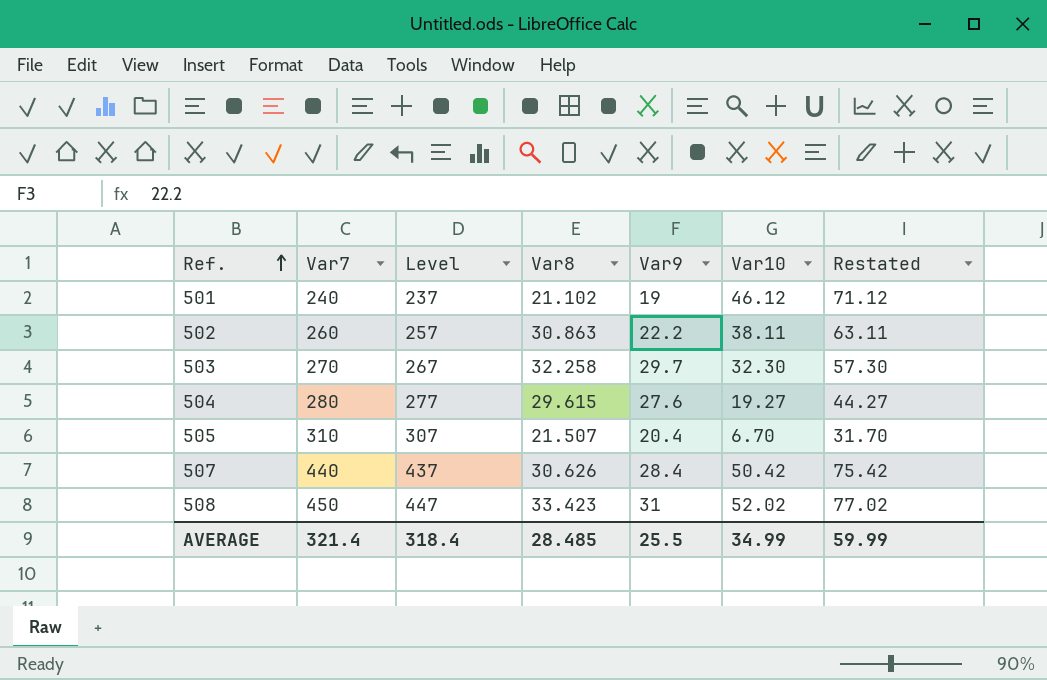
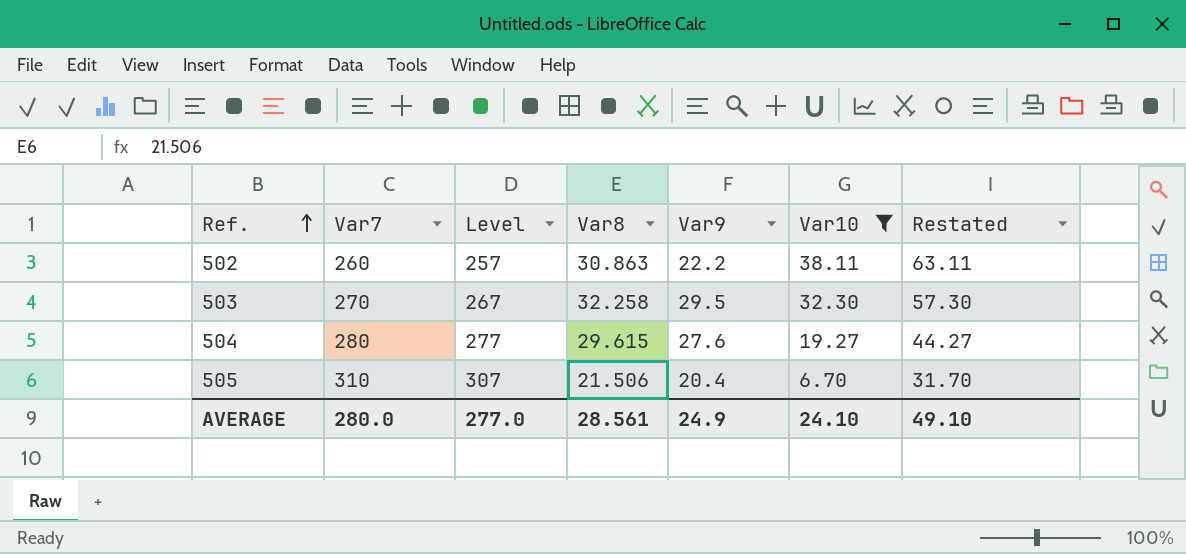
filter: none -> Var10 <= 38.11
503 | Var9: 29.7 -> 29.5
505 | Var8: 21.507 -> 21.506
AVERAGE | Var7: 321.4 -> 280.0
AVERAGE | Level: 318.4 -> 277.0
AVERAGE | Var8: 28.485 -> 28.561
AVERAGE | Var9: 25.5 -> 24.9
AVERAGE | Var10: 34.99 -> 24.10
AVERAGE | Restated: 59.99 -> 49.10

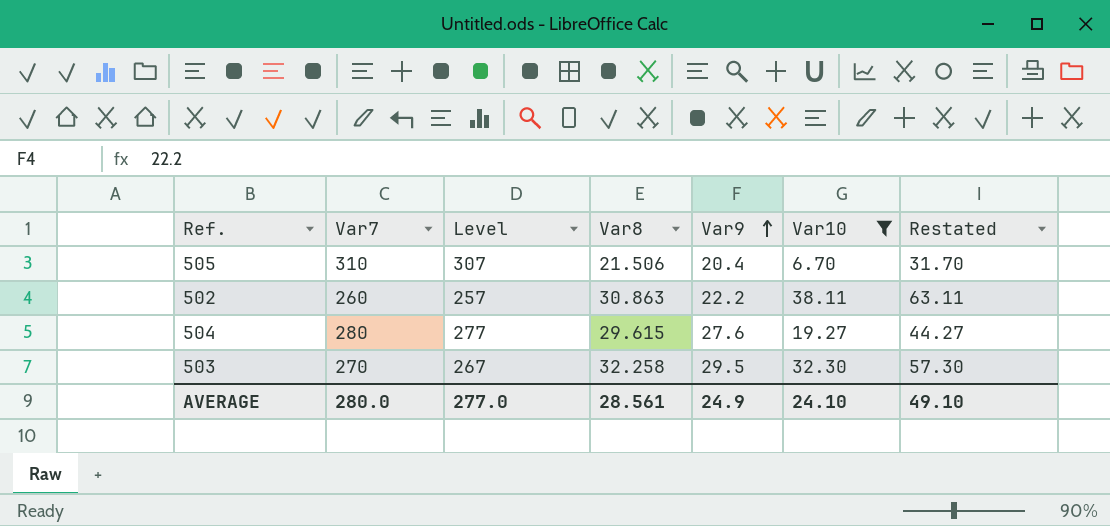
row order: Ref. ascending -> Var9 ascending

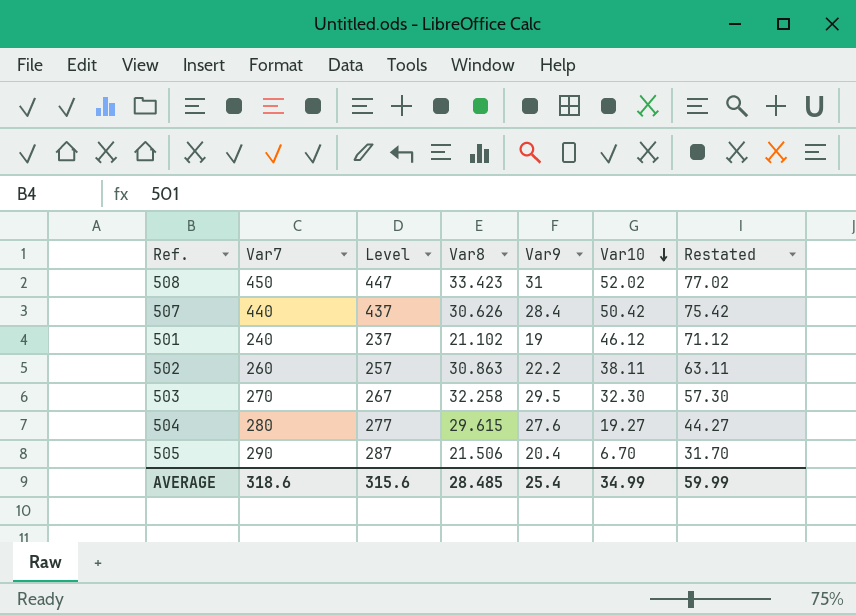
filter: Var10 <= 38.11 -> none
row order: Var9 ascending -> Var10 descending
505 | Var7: 310 -> 290
505 | Level: 307 -> 287
AVERAGE | Var7: 280.0 -> 318.6
AVERAGE | Level: 277.0 -> 315.6
AVERAGE | Var8: 28.561 -> 28.485
AVERAGE | Var9: 24.9 -> 25.4
AVERAGE | Var10: 24.10 -> 34.99
AVERAGE | Restated: 49.10 -> 59.99

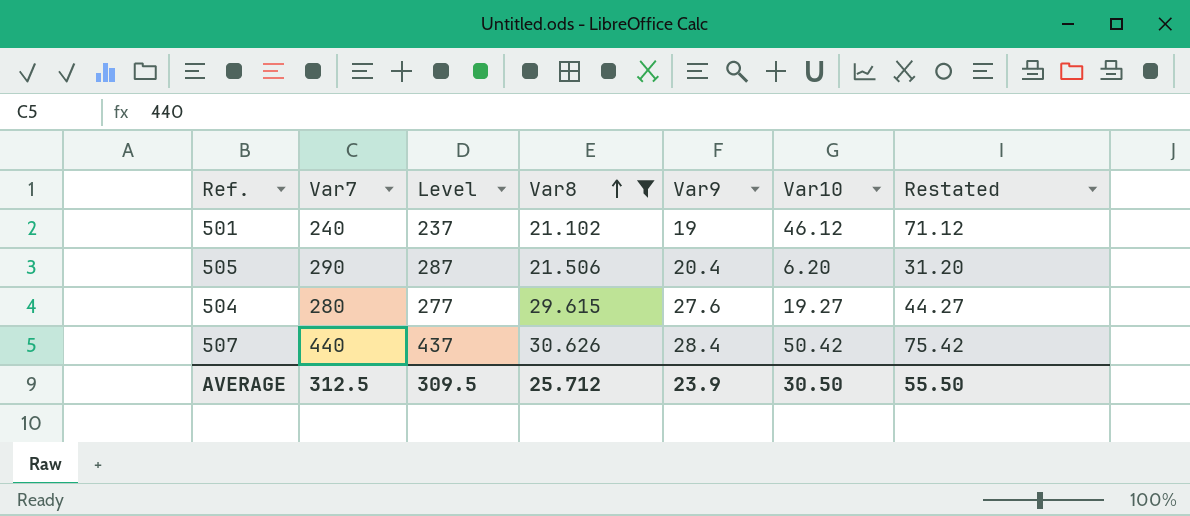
filter: none -> Var8 <= 30.626
row order: Var10 descending -> Var8 ascending
505 | Var10: 6.70 -> 6.20
505 | Restated: 31.70 -> 31.20
AVERAGE | Var7: 318.6 -> 312.5
AVERAGE | Level: 315.6 -> 309.5
AVERAGE | Var8: 28.485 -> 25.712
AVERAGE | Var9: 25.4 -> 23.9
AVERAGE | Var10: 34.99 -> 30.50
AVERAGE | Restated: 59.99 -> 55.50

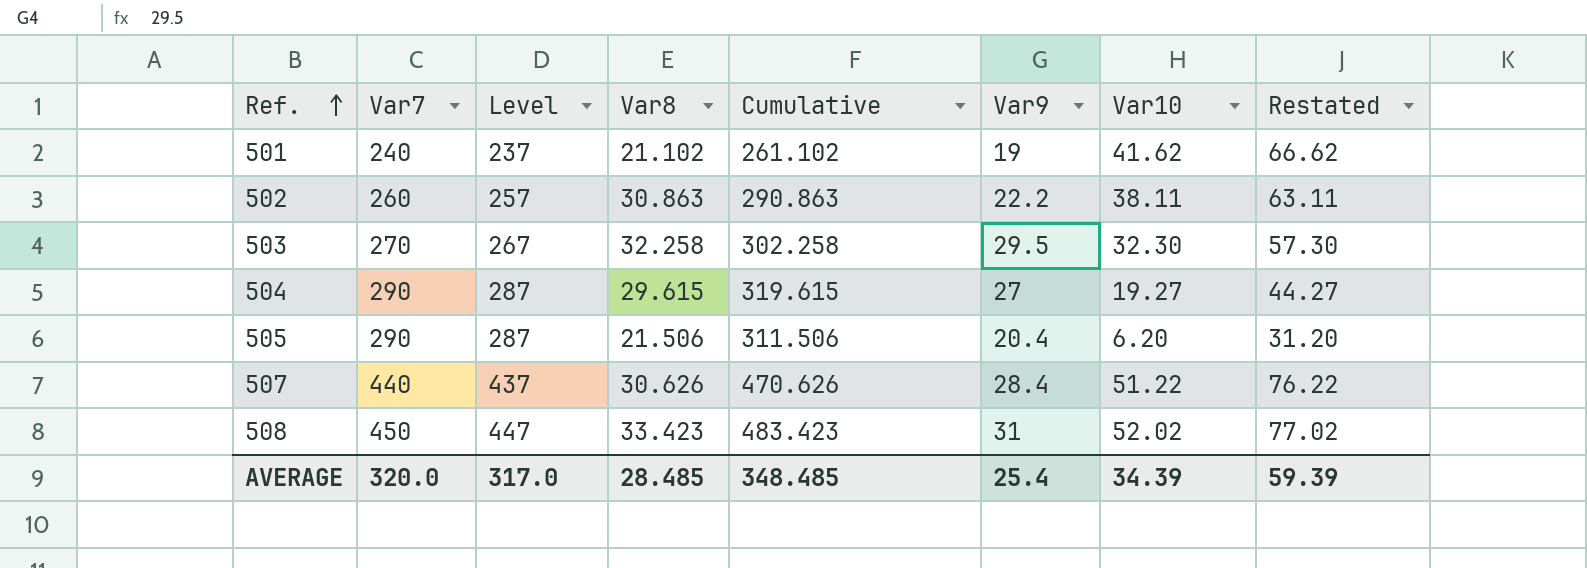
filter: Var8 <= 30.626 -> none
row order: Var8 ascending -> Ref. ascending
column Cumulative | formula: none -> [Var7] + [Var8]
501 | Var10: 46.12 -> 41.62
501 | Restated: 71.12 -> 66.62
504 | Var7: 280 -> 290
504 | Level: 277 -> 287
504 | Var9: 27.6 -> 27
507 | Var10: 50.42 -> 51.22
507 | Restated: 75.42 -> 76.22
AVERAGE | Var7: 312.5 -> 320.0
AVERAGE | Level: 309.5 -> 317.0
AVERAGE | Var8: 25.712 -> 28.485
AVERAGE | Var9: 23.9 -> 25.4
AVERAGE | Var10: 30.50 -> 34.39
AVERAGE | Restated: 55.50 -> 59.39

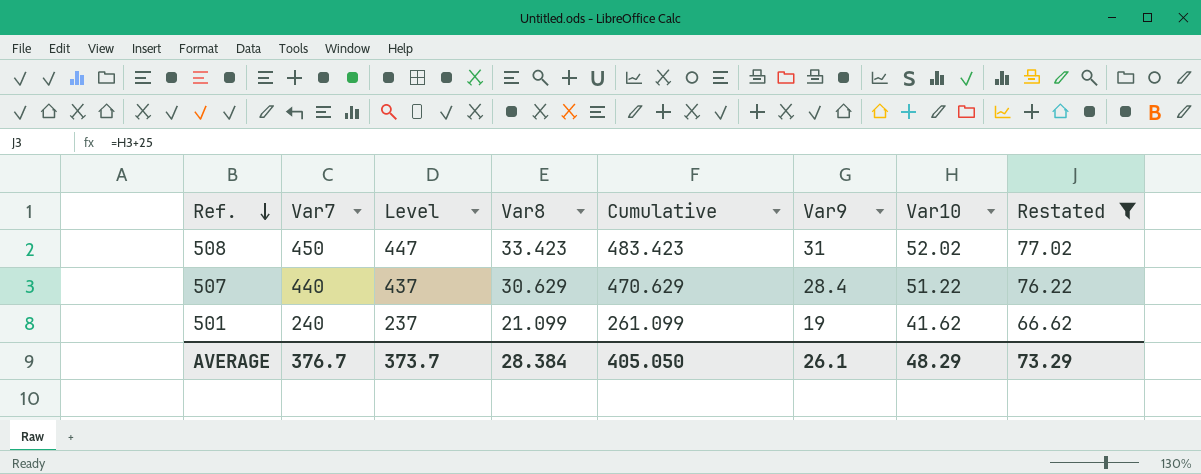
filter: none -> Restated >= 66.62
row order: Ref. ascending -> Ref. descending
507 | Var8: 30.626 -> 30.629
507 | Cumulative: 470.626 -> 470.629
501 | Var8: 21.102 -> 21.099
501 | Cumulative: 261.102 -> 261.099
AVERAGE | Var7: 320.0 -> 376.7
AVERAGE | Level: 317.0 -> 373.7
AVERAGE | Var8: 28.485 -> 28.384
AVERAGE | Cumulative: 348.485 -> 405.050
AVERAGE | Var9: 25.4 -> 26.1
AVERAGE | Var10: 34.39 -> 48.29
AVERAGE | Restated: 59.39 -> 73.29

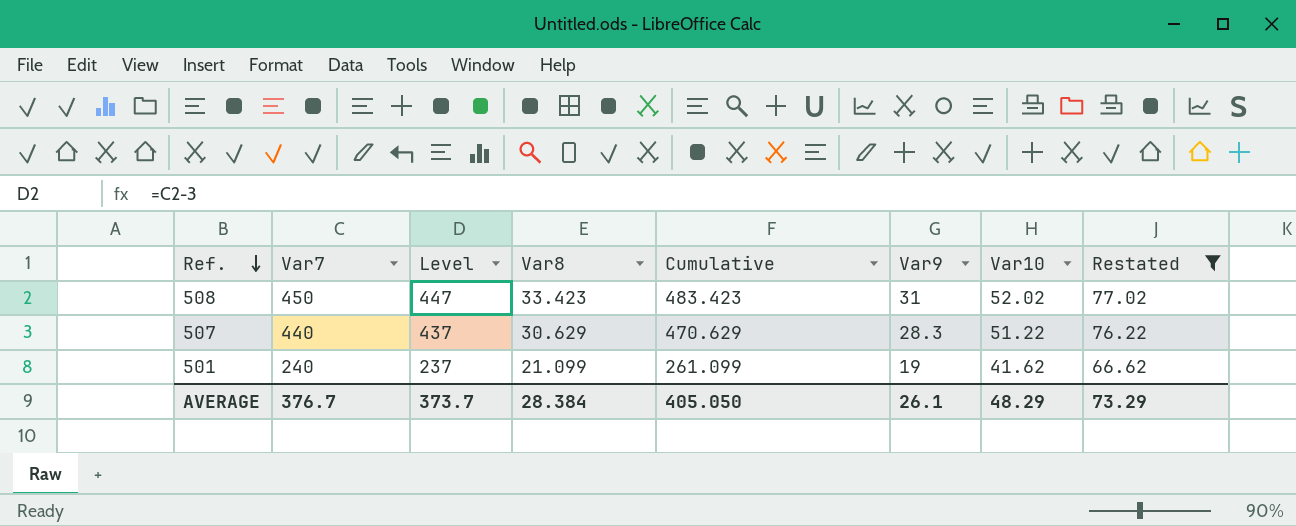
507 | Var9: 28.4 -> 28.3

